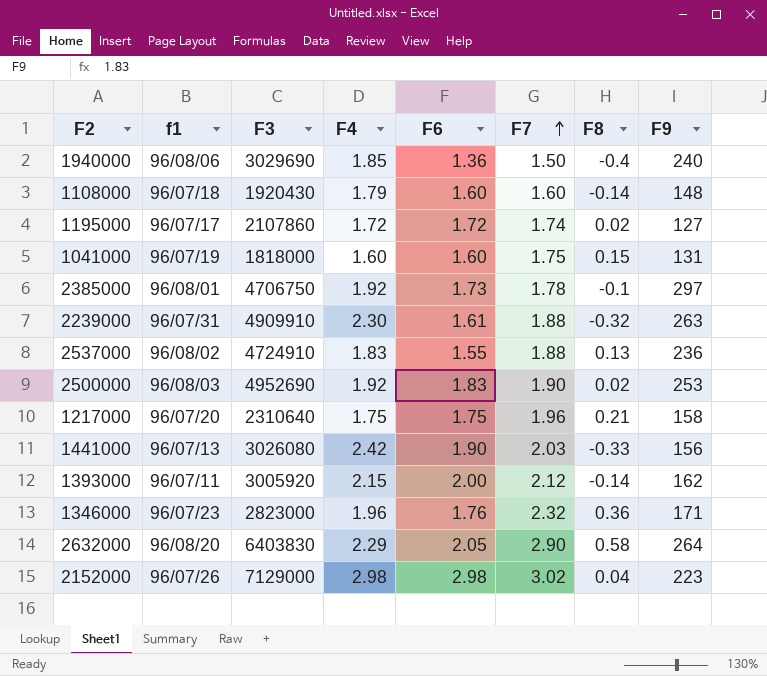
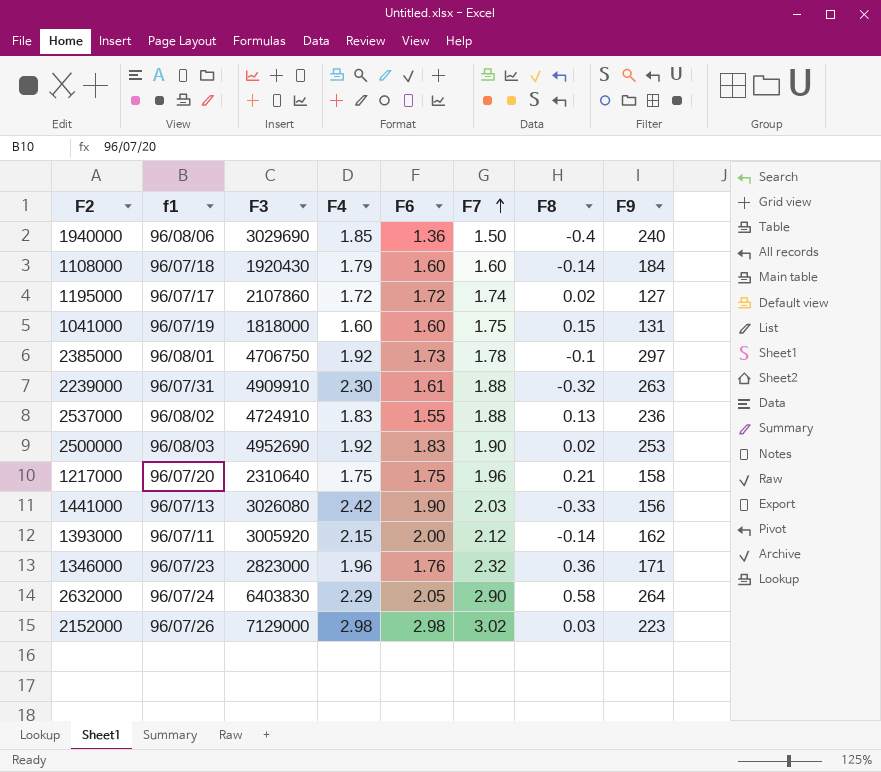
1108000 | F9: 148 -> 184
2632000 | f1: 96/08/20 -> 96/07/24
2152000 | F8: 0.04 -> 0.03

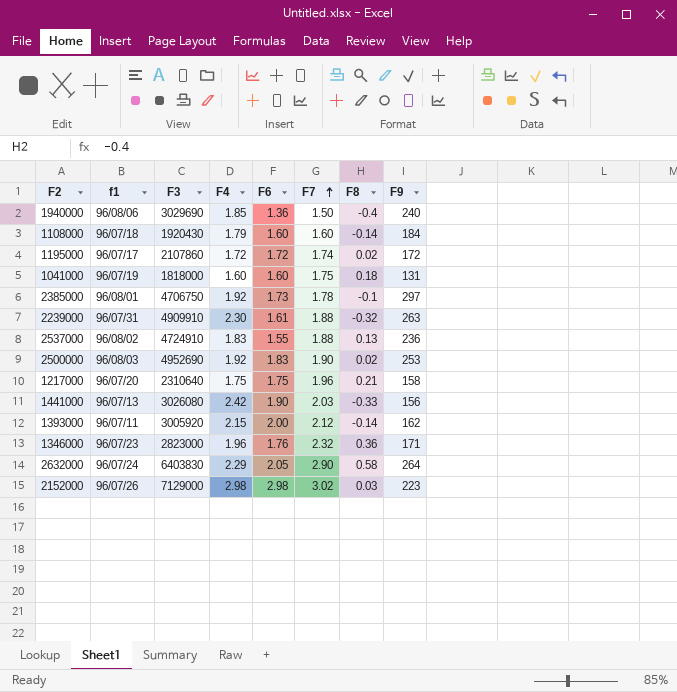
1195000 | F9: 127 -> 172
1041000 | F8: 0.15 -> 0.18

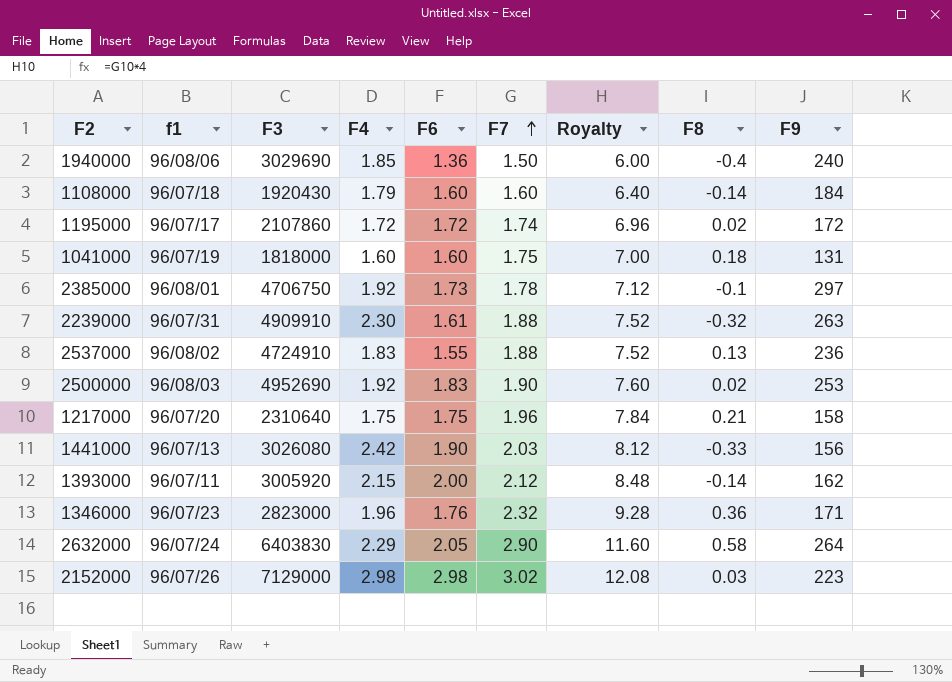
column Royalty | formula: none -> [F7] * 4

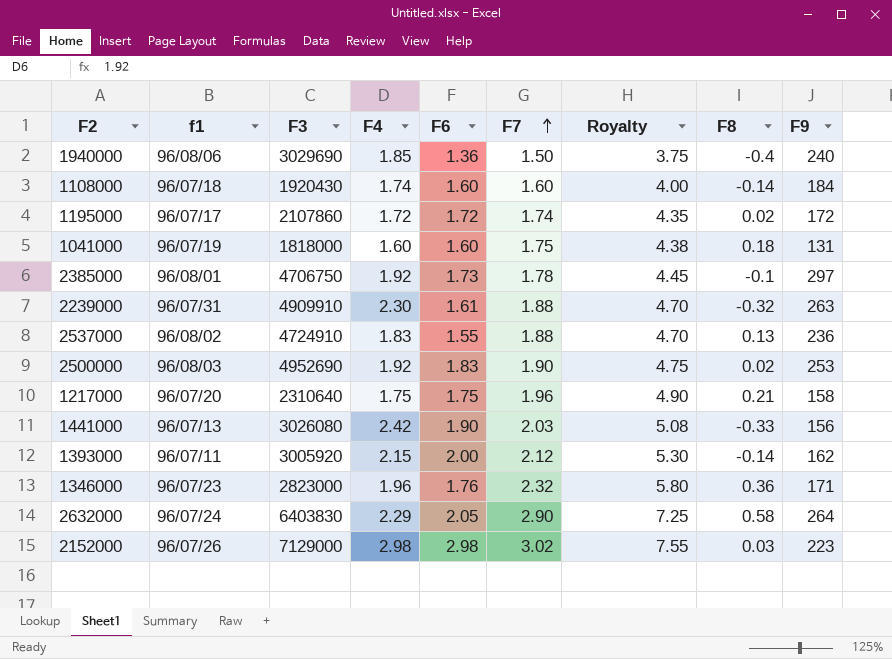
column Royalty | formula: [F7] * 4 -> [F7] * 2.5
1108000 | F4: 1.79 -> 1.74

